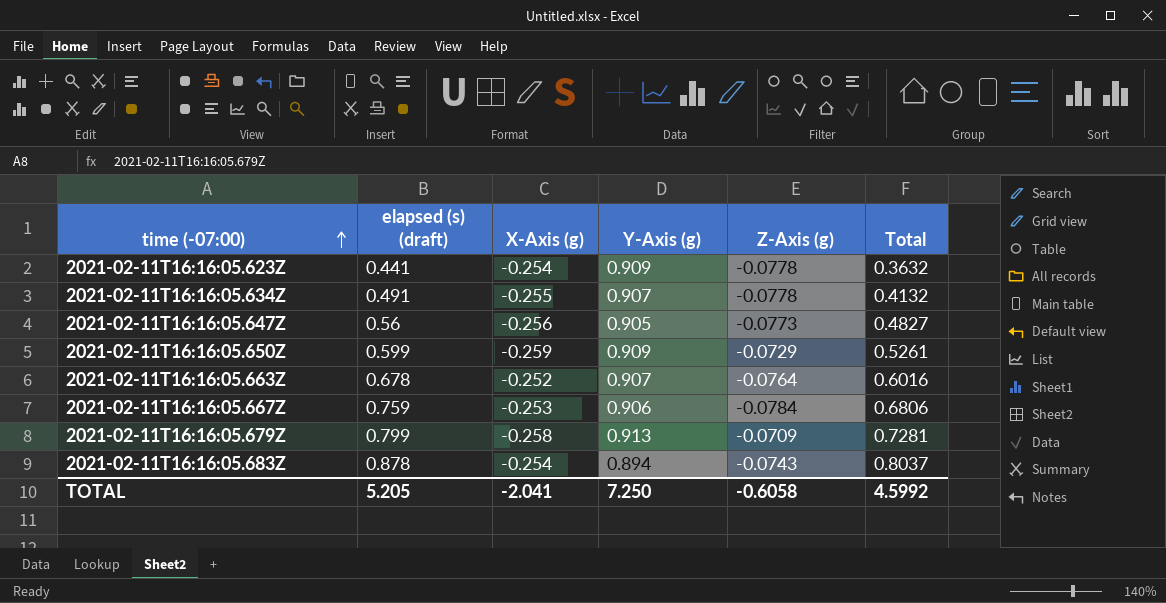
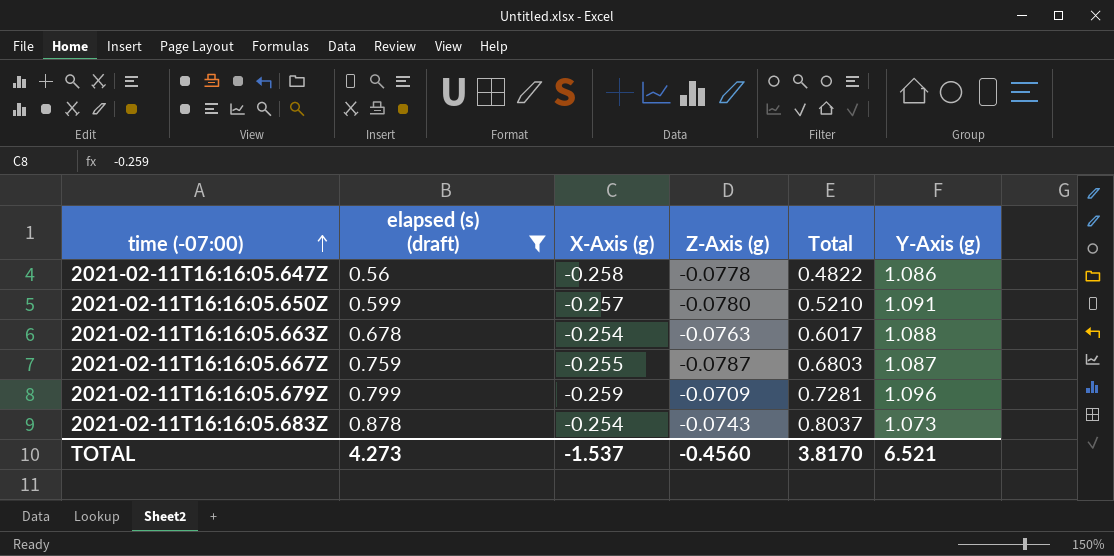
filter: none -> elapsed (s) (draft) >= 0.56
column Y-Axis (g) | position: 4 -> 6
2021-02-11T16:16:05.647Z | X-Axis (g): -0.256 -> -0.258
2021-02-11T16:16:05.647Z | Z-Axis (g): -0.0773 -> -0.0778
2021-02-11T16:16:05.647Z | Total: 0.4827 -> 0.4822
2021-02-11T16:16:05.647Z | Y-Axis (g): 0.905 -> 1.086
2021-02-11T16:16:05.650Z | X-Axis (g): -0.259 -> -0.257
2021-02-11T16:16:05.650Z | Z-Axis (g): -0.0729 -> -0.0780
2021-02-11T16:16:05.650Z | Total: 0.5261 -> 0.5210
2021-02-11T16:16:05.650Z | Y-Axis (g): 0.909 -> 1.091
2021-02-11T16:16:05.663Z | X-Axis (g): -0.252 -> -0.254
2021-02-11T16:16:05.663Z | Z-Axis (g): -0.0764 -> -0.0763
2021-02-11T16:16:05.663Z | Total: 0.6016 -> 0.6017
2021-02-11T16:16:05.663Z | Y-Axis (g): 0.907 -> 1.088
2021-02-11T16:16:05.667Z | X-Axis (g): -0.253 -> -0.255
2021-02-11T16:16:05.667Z | Z-Axis (g): -0.0784 -> -0.0787
2021-02-11T16:16:05.667Z | Total: 0.6806 -> 0.6803
2021-02-11T16:16:05.667Z | Y-Axis (g): 0.906 -> 1.087
2021-02-11T16:16:05.679Z | X-Axis (g): -0.258 -> -0.259
2021-02-11T16:16:05.679Z | Y-Axis (g): 0.913 -> 1.096
2021-02-11T16:16:05.683Z | Y-Axis (g): 0.894 -> 1.073
TOTAL | elapsed (s) (draft): 5.205 -> 4.273
TOTAL | X-Axis (g): -2.041 -> -1.537
TOTAL | Z-Axis (g): -0.6058 -> -0.4560
TOTAL | Total: 4.5992 -> 3.8170
TOTAL | Y-Axis (g): 7.250 -> 6.521

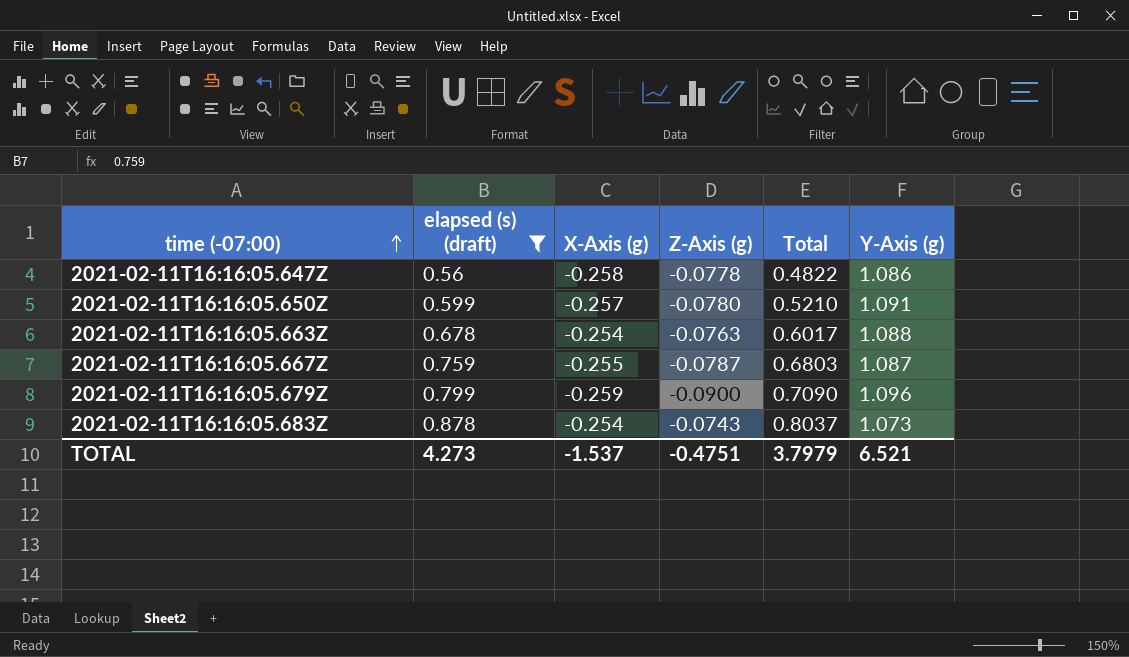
2021-02-11T16:16:05.679Z | Z-Axis (g): -0.0709 -> -0.0900
2021-02-11T16:16:05.679Z | Total: 0.7281 -> 0.7090
TOTAL | Z-Axis (g): -0.4560 -> -0.4751
TOTAL | Total: 3.8170 -> 3.7979

